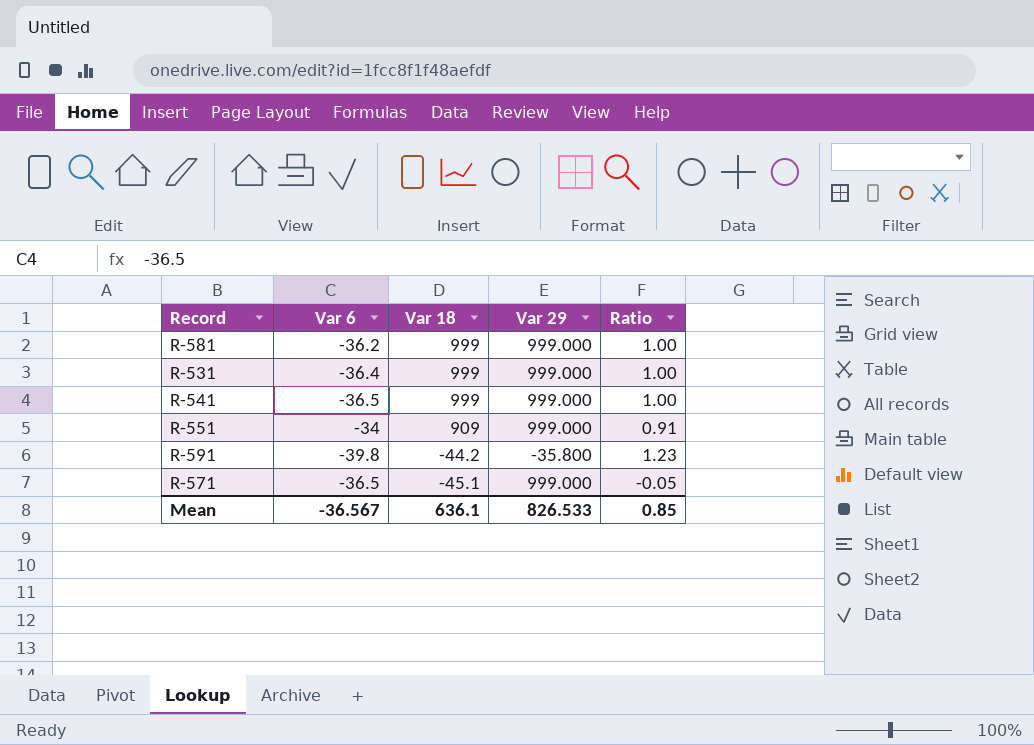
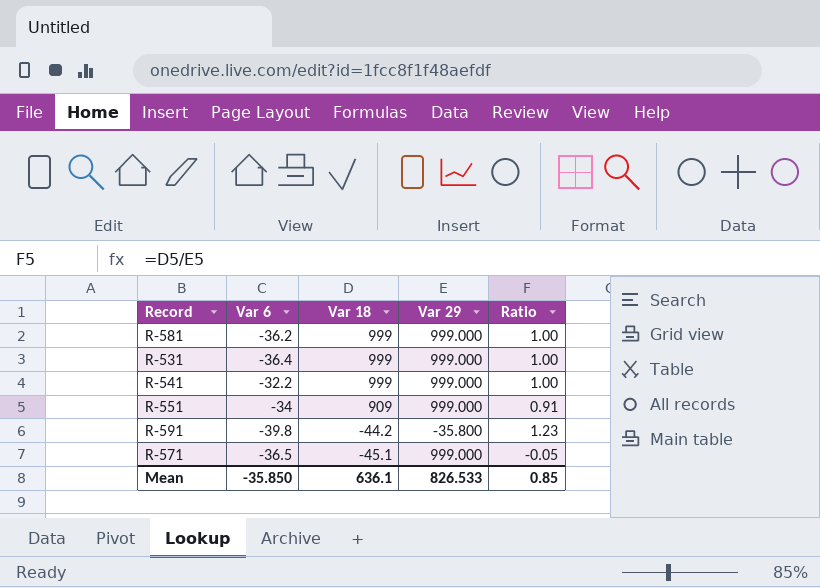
R-541 | Var 6: -36.5 -> -32.2
Mean | Var 6: -36.567 -> -35.850

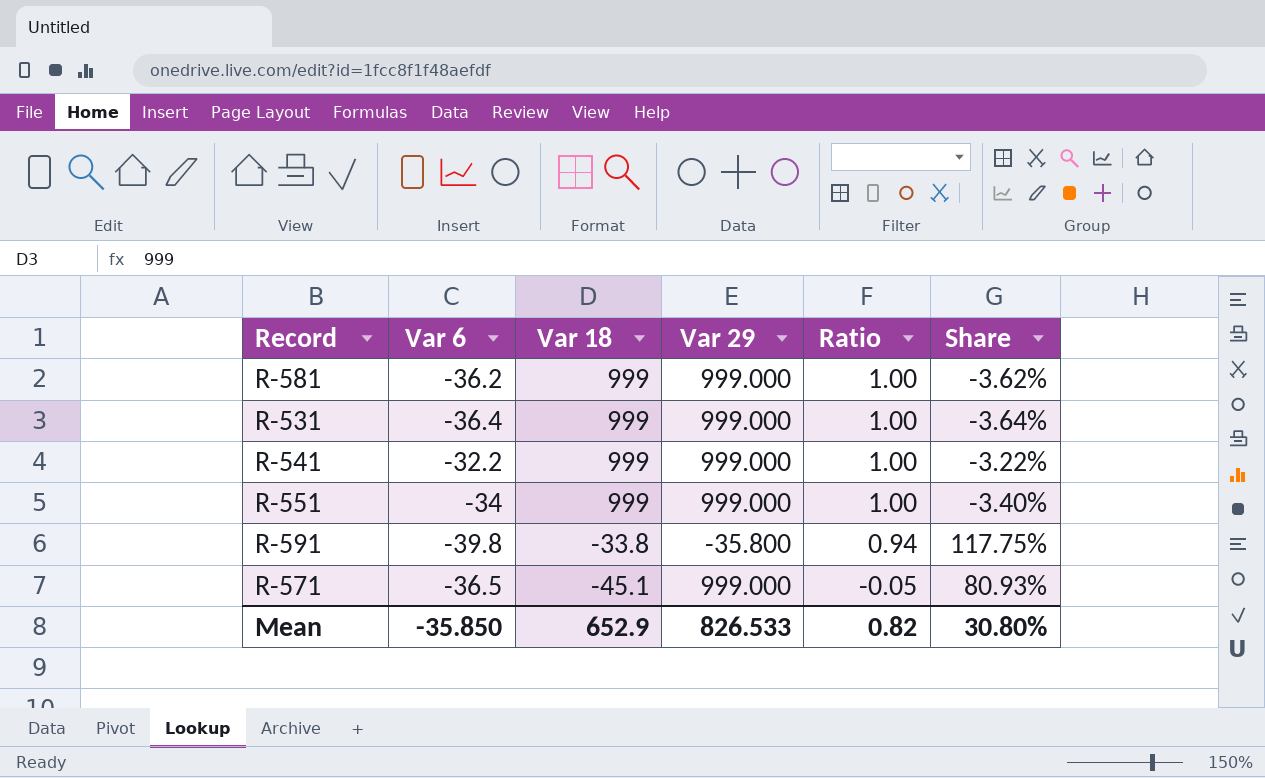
column Share | formula: none -> [Var 6] / [Var 18]
R-551 | Var 18: 909 -> 999
R-551 | Ratio: 0.91 -> 1.00
R-591 | Var 18: -44.2 -> -33.8
R-591 | Ratio: 1.23 -> 0.94
Mean | Var 18: 636.1 -> 652.9
Mean | Ratio: 0.85 -> 0.82

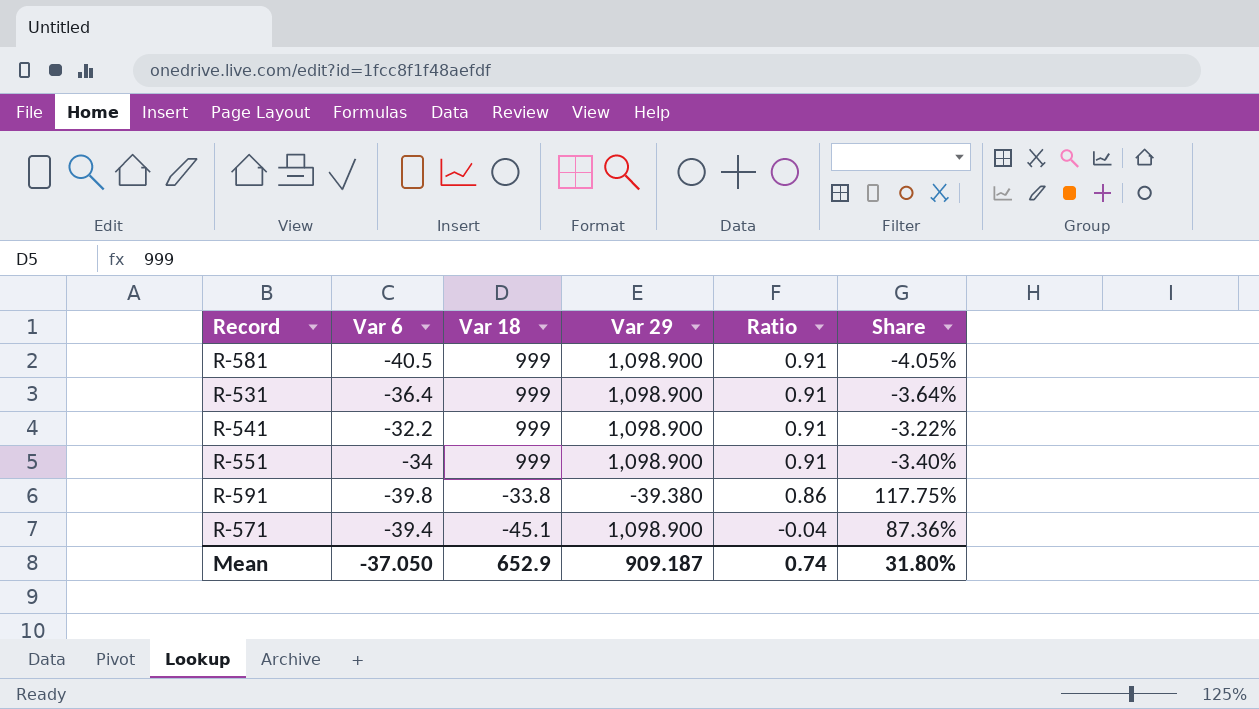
R-581 | Var 6: -36.2 -> -40.5
R-581 | Var 29: 999.000 -> 1,098.900
R-581 | Ratio: 1.00 -> 0.91
R-581 | Share: -3.62% -> -4.05%
R-531 | Var 29: 999.000 -> 1,098.900
R-531 | Ratio: 1.00 -> 0.91
R-541 | Var 29: 999.000 -> 1,098.900
R-541 | Ratio: 1.00 -> 0.91
R-551 | Var 29: 999.000 -> 1,098.900
R-551 | Ratio: 1.00 -> 0.91
R-591 | Var 29: -35.800 -> -39.380
R-591 | Ratio: 0.94 -> 0.86
R-571 | Var 6: -36.5 -> -39.4
R-571 | Var 29: 999.000 -> 1,098.900
R-571 | Ratio: -0.05 -> -0.04
R-571 | Share: 80.93% -> 87.36%
Mean | Var 6: -35.850 -> -37.050
Mean | Var 29: 826.533 -> 909.187
Mean | Ratio: 0.82 -> 0.74
Mean | Share: 30.80% -> 31.80%

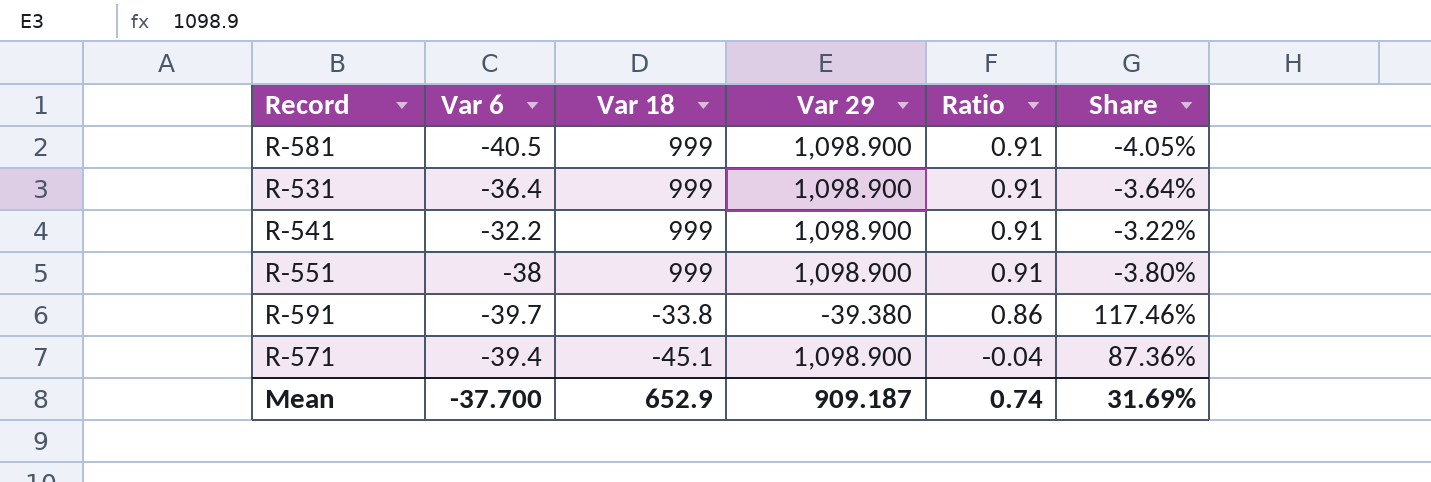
R-551 | Var 6: -34 -> -38
R-551 | Share: -3.40% -> -3.80%
R-591 | Var 6: -39.8 -> -39.7
R-591 | Share: 117.75% -> 117.46%
Mean | Var 6: -37.050 -> -37.700
Mean | Share: 31.80% -> 31.69%

